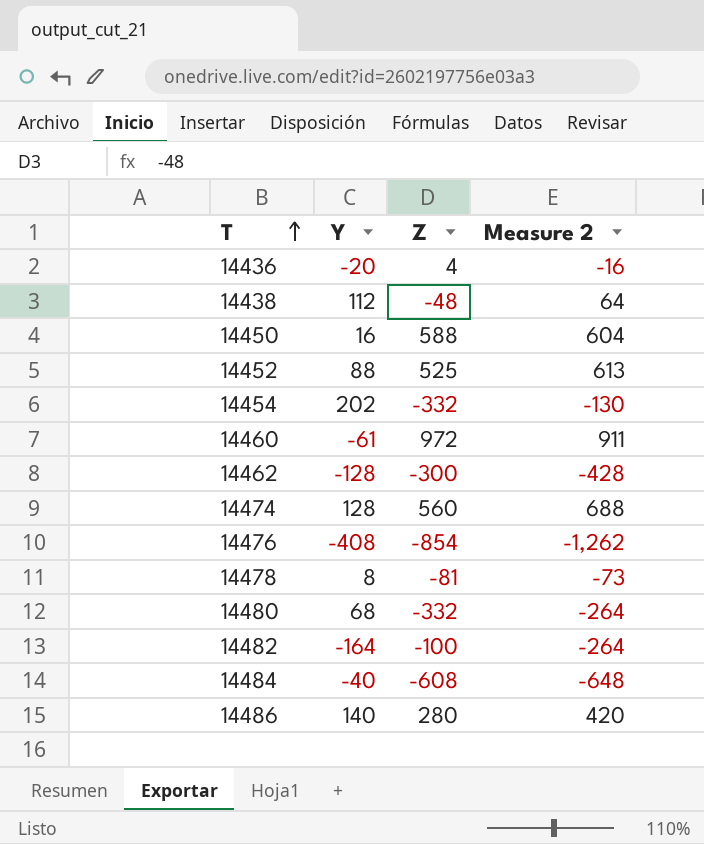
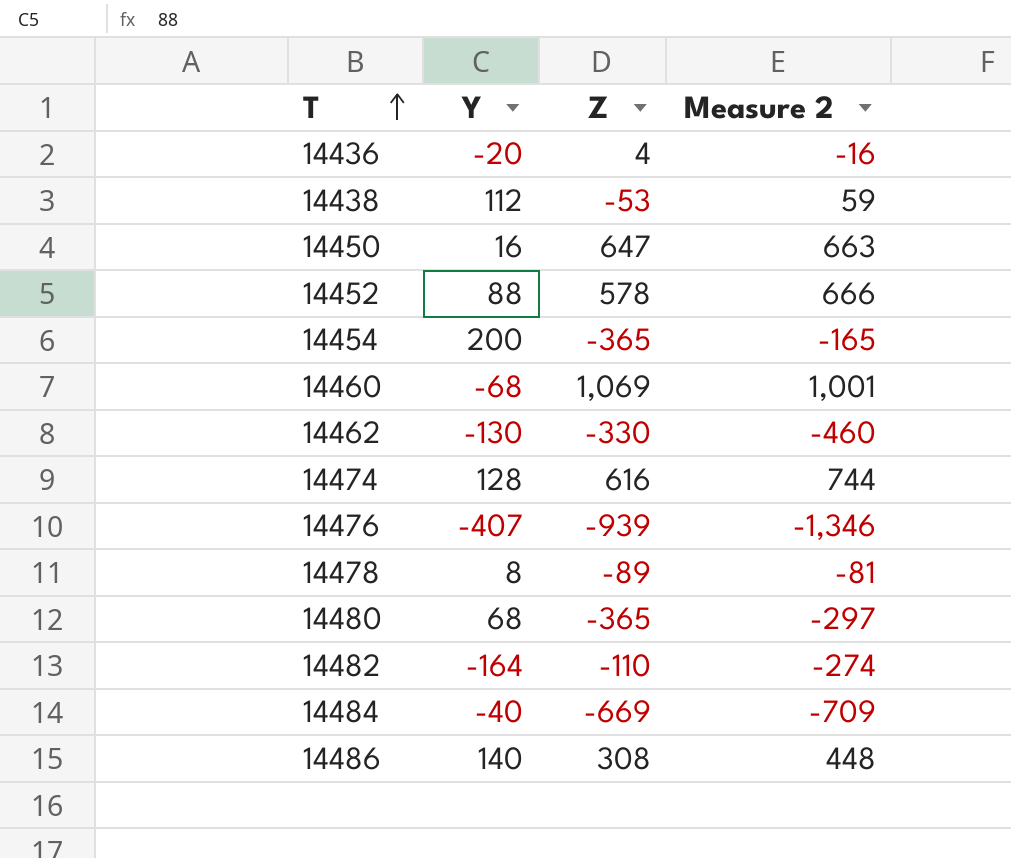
14438 | Z: -48 -> -53
14438 | Measure 2: 64 -> 59
14450 | Z: 588 -> 647
14450 | Measure 2: 604 -> 663
14452 | Z: 525 -> 578
14452 | Measure 2: 613 -> 666
14454 | Y: 202 -> 200
14454 | Z: -332 -> -365
14454 | Measure 2: -130 -> -165
14460 | Y: -61 -> -68
14460 | Z: 972 -> 1,069
14460 | Measure 2: 911 -> 1,001
14462 | Y: -128 -> -130
14462 | Z: -300 -> -330
14462 | Measure 2: -428 -> -460
14474 | Z: 560 -> 616
14474 | Measure 2: 688 -> 744
14476 | Y: -408 -> -407
14476 | Z: -854 -> -939
14476 | Measure 2: -1,262 -> -1,346
14478 | Z: -81 -> -89
14478 | Measure 2: -73 -> -81
14480 | Z: -332 -> -365
14480 | Measure 2: -264 -> -297
14482 | Z: -100 -> -110
14482 | Measure 2: -264 -> -274
14484 | Z: -608 -> -669
14484 | Measure 2: -648 -> -709
14486 | Z: 280 -> 308
14486 | Measure 2: 420 -> 448

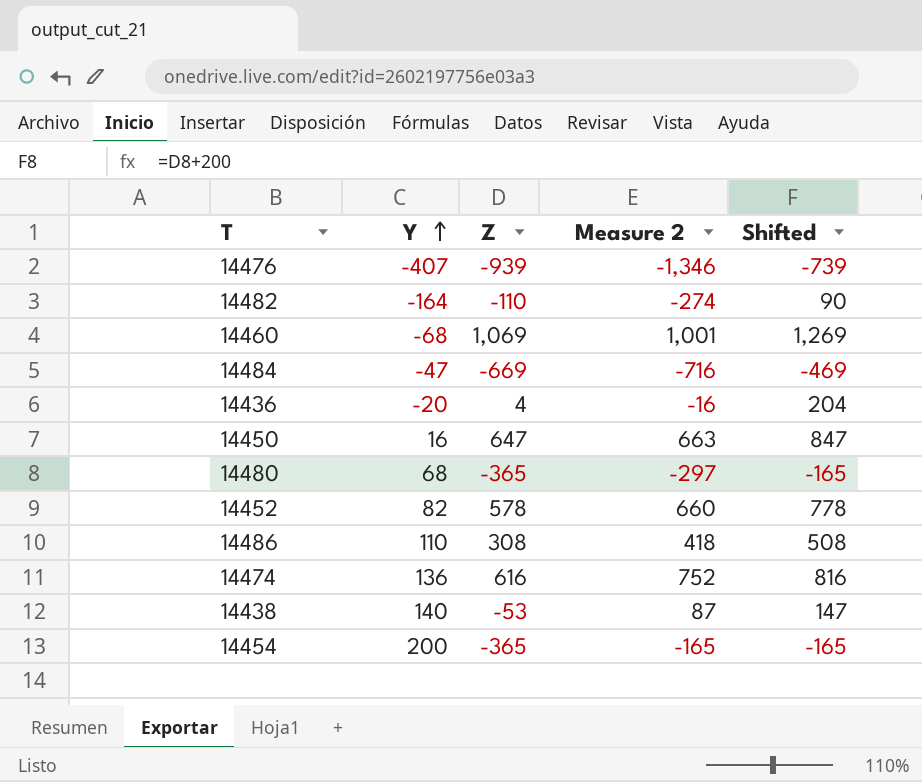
row order: T ascending -> Y ascending
column Shifted | formula: none -> [Z] + 200
row 14462: -130 | -330 | -460 -> none
row 14478: 8 | -89 | -81 -> none
14484 | Y: -40 -> -47
14484 | Measure 2: -709 -> -716
14452 | Y: 88 -> 82
14452 | Measure 2: 666 -> 660
14486 | Y: 140 -> 110
14486 | Measure 2: 448 -> 418
14474 | Y: 128 -> 136
14474 | Measure 2: 744 -> 752
14438 | Y: 112 -> 140
14438 | Measure 2: 59 -> 87

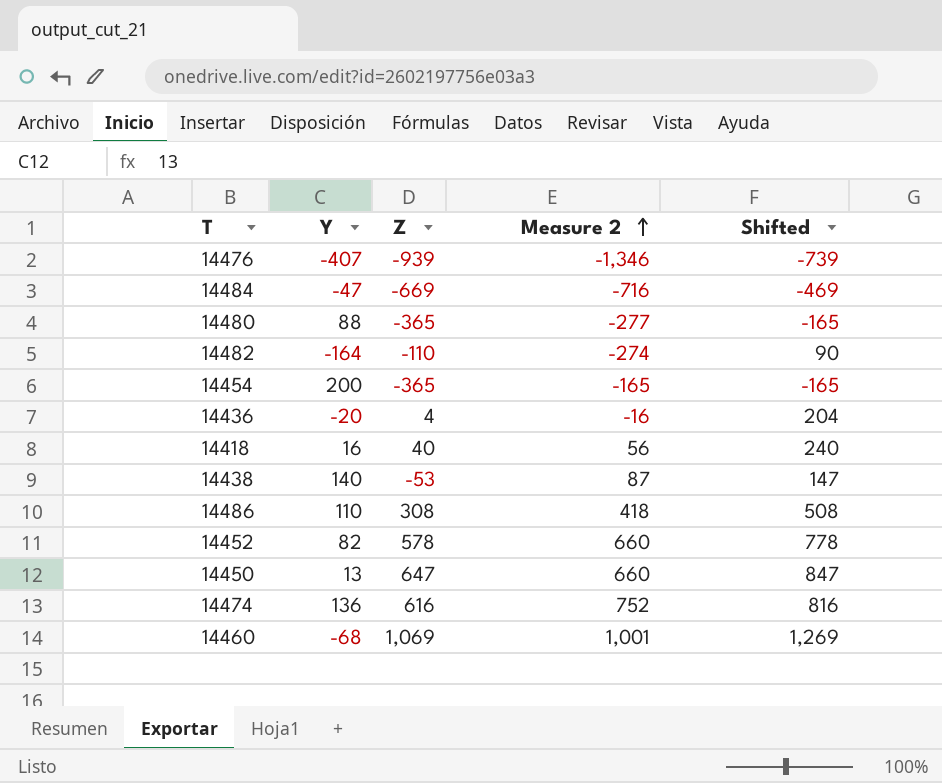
row order: Y ascending -> Measure 2 ascending
14480 | Y: 68 -> 88
14480 | Measure 2: -297 -> -277
row 14418: none -> 16 | 40 | 56 | 240
14450 | Y: 16 -> 13
14450 | Measure 2: 663 -> 660

